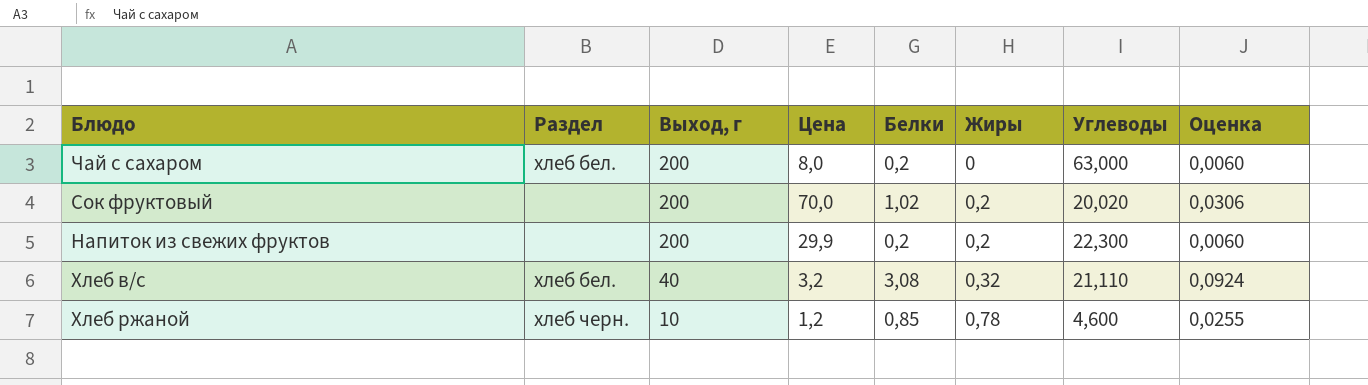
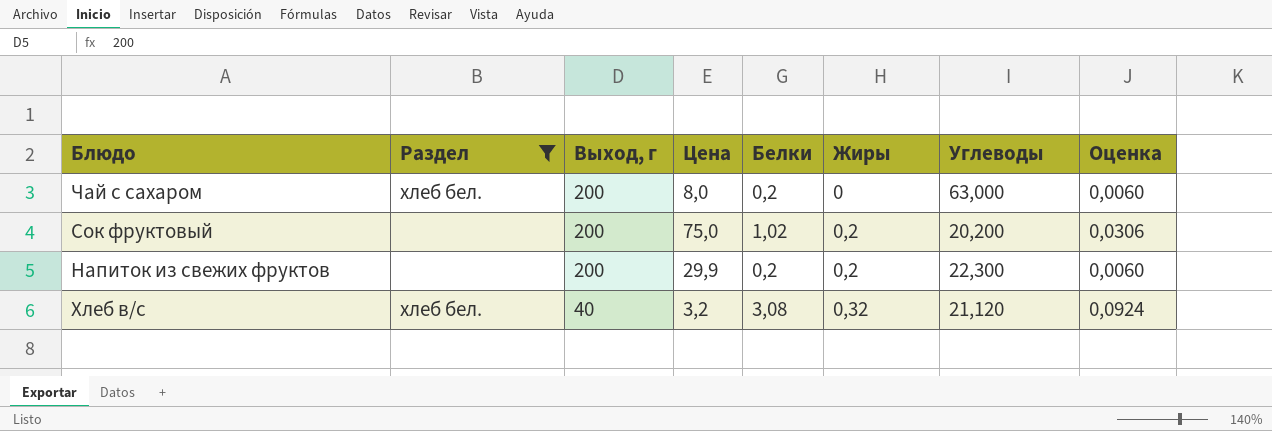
filter: none -> Раздел != хлеб черн.
Сок фруктовый | Цена: 70,0 -> 75,0
Сок фруктовый | Углеводы: 20,020 -> 20,200
Хлеб в/с | Углеводы: 21,110 -> 21,120

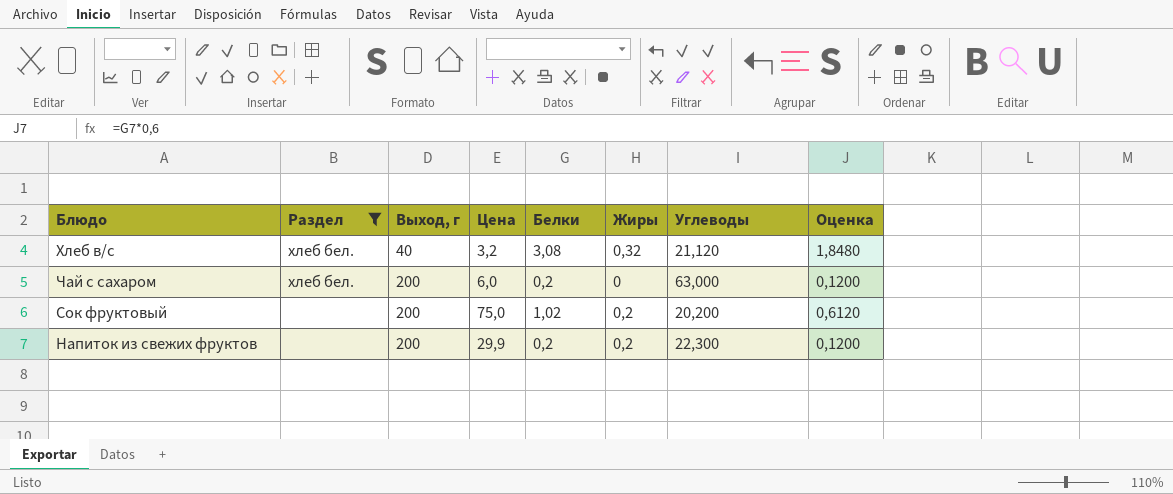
row order: Выход, г descending -> Выход, г ascending
column Оценка | formula: [Белки] * 0,03 -> [Белки] * 0,6
Чай с сахаром | Цена: 8,0 -> 6,0

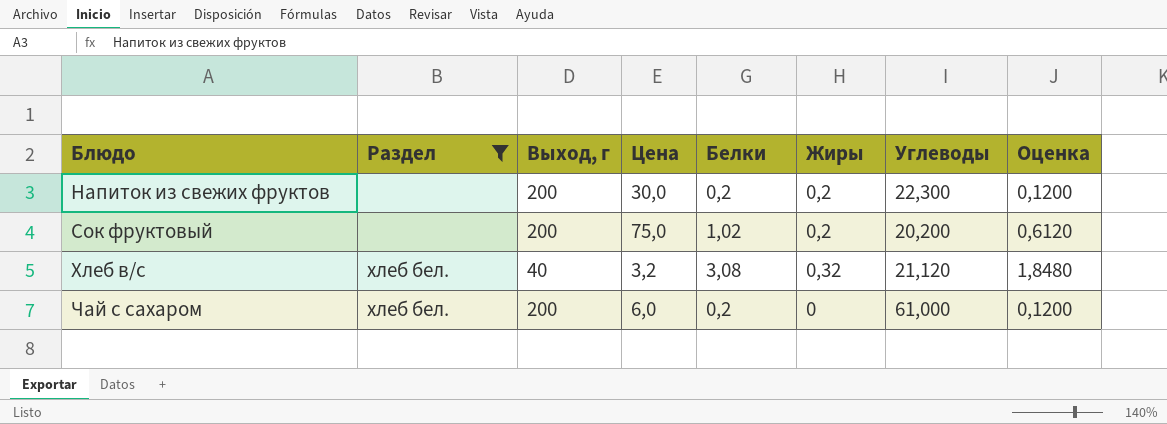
row order: Выход, г ascending -> Блюдо ascending
Напиток из свежих фруктов | Цена: 29,9 -> 30,0
Чай с сахаром | Углеводы: 63,000 -> 61,000

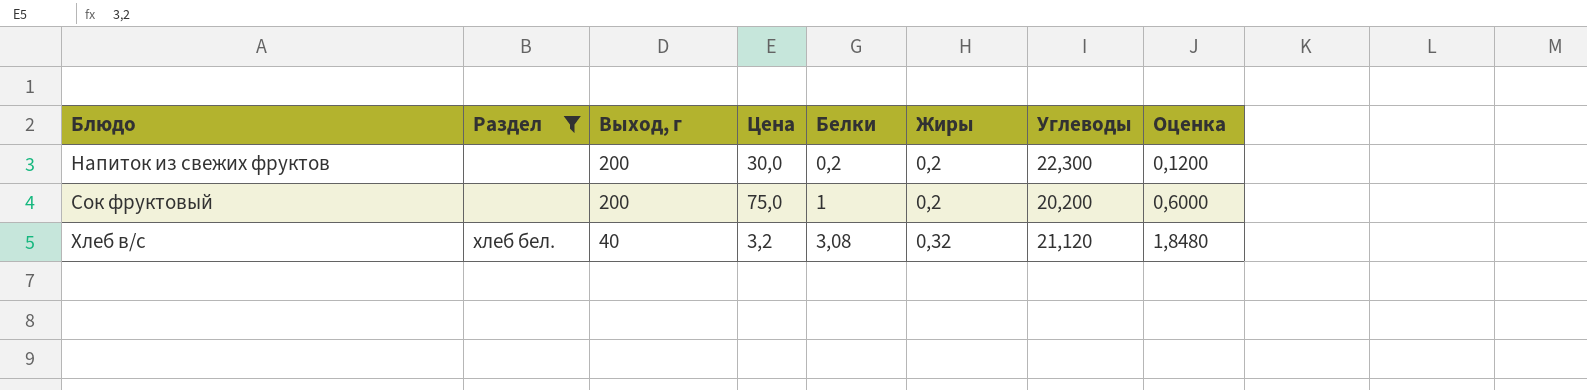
row Чай с сахаром: хлеб бел. | 200 | 6,0 | 0,2 | 0 | 61,000 | 0,1200 -> none
Сок фруктовый | Белки: 1,02 -> 1
Сок фруктовый | Оценка: 0,6120 -> 0,6000

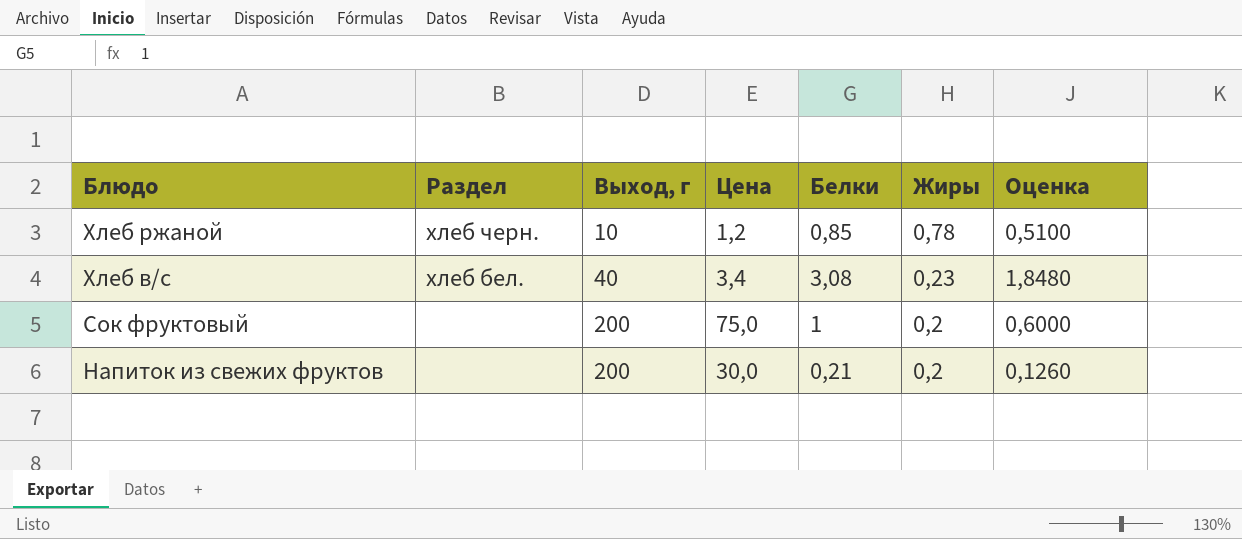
filter: Раздел != хлеб черн. -> none
row order: Блюдо ascending -> Блюдо descending
column Углеводы | position: 7 -> none
Хлеб в/с | Цена: 3,2 -> 3,4
Хлеб в/с | Жиры: 0,32 -> 0,23
Напиток из свежих фруктов | Белки: 0,2 -> 0,21
Напиток из свежих фруктов | Оценка: 0,1200 -> 0,1260

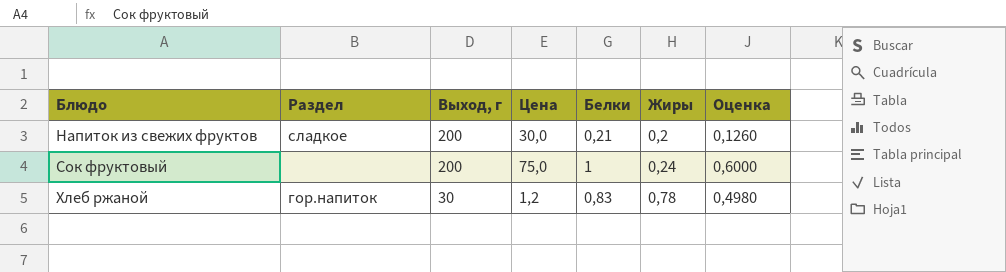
row order: Блюдо descending -> Блюдо ascending
row Хлеб в/с: хлеб бел. | 40 | 3,4 | 3,08 | 0,23 | 1,8480 -> none
Напиток из свежих фруктов | Раздел: none -> сладкое
Сок фруктовый | Жиры: 0,2 -> 0,24
Хлеб ржаной | Раздел: хлеб черн. -> гор.напиток
Хлеб ржаной | Выход, г: 10 -> 30
Хлеб ржаной | Белки: 0,85 -> 0,83
Хлеб ржаной | Оценка: 0,5100 -> 0,4980

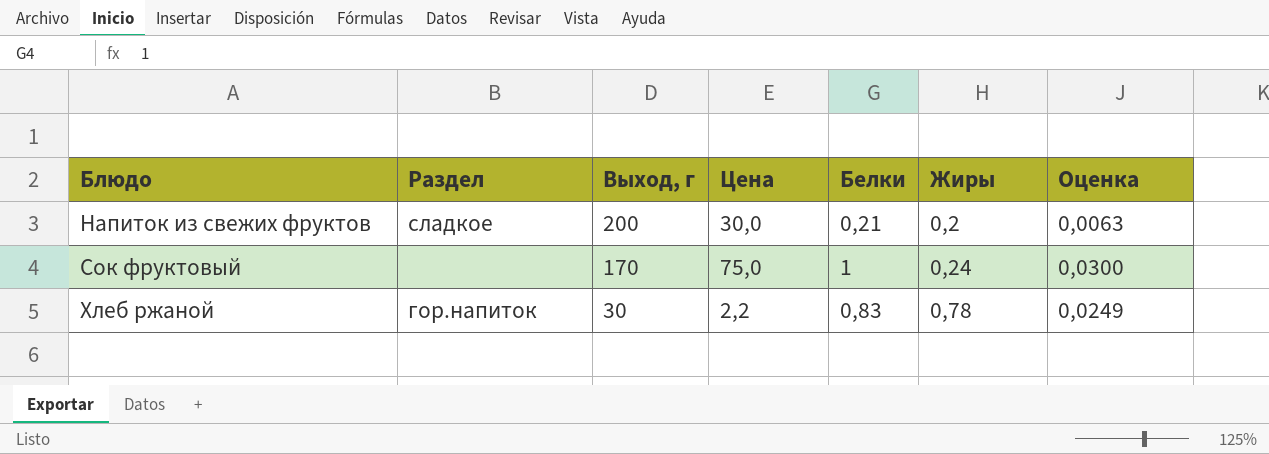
column Оценка | formula: [Белки] * 0,6 -> [Белки] * 0,03
Сок фруктовый | Выход, г: 200 -> 170
Хлеб ржаной | Цена: 1,2 -> 2,2

